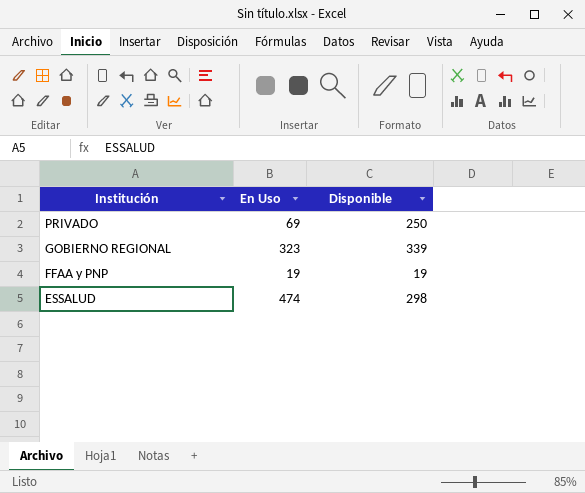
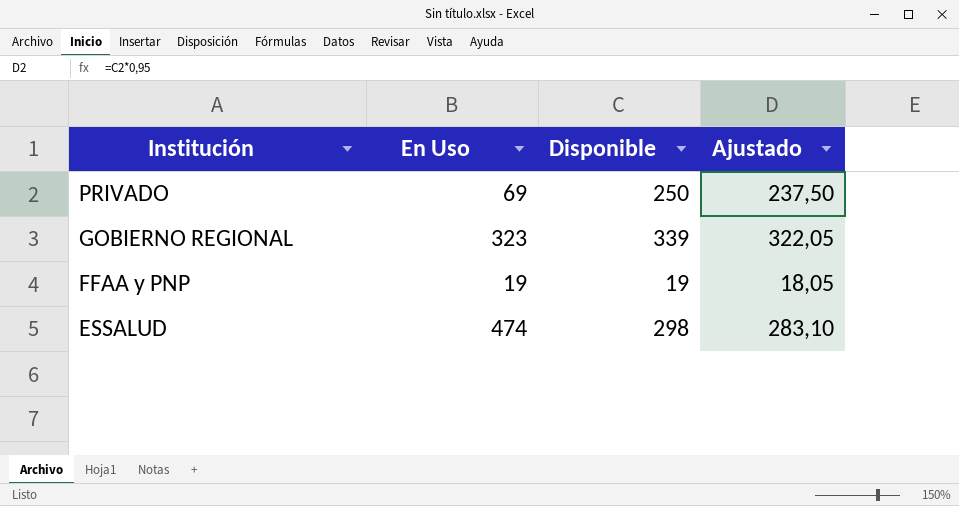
column Ajustado | formula: none -> [Disponible] * 0,95

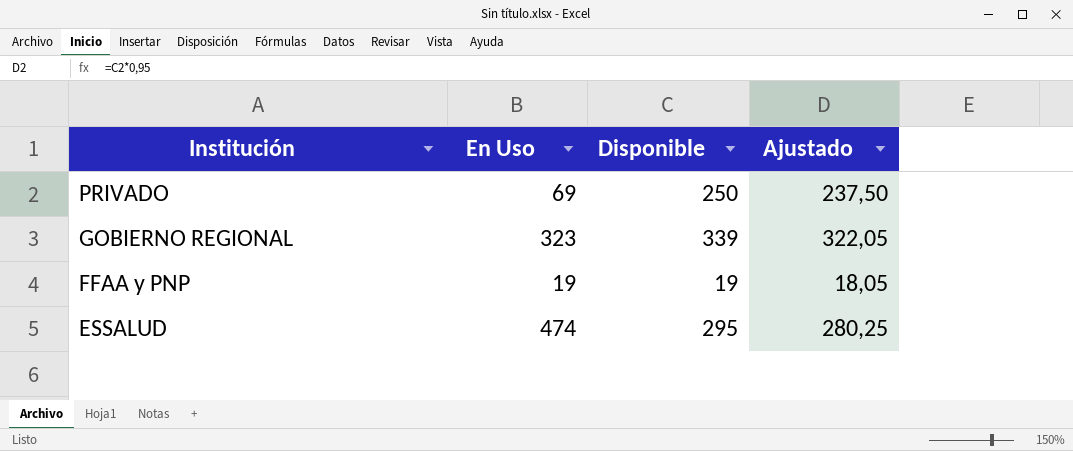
ESSALUD | Disponible: 298 -> 295
ESSALUD | Ajustado: 283,10 -> 280,25

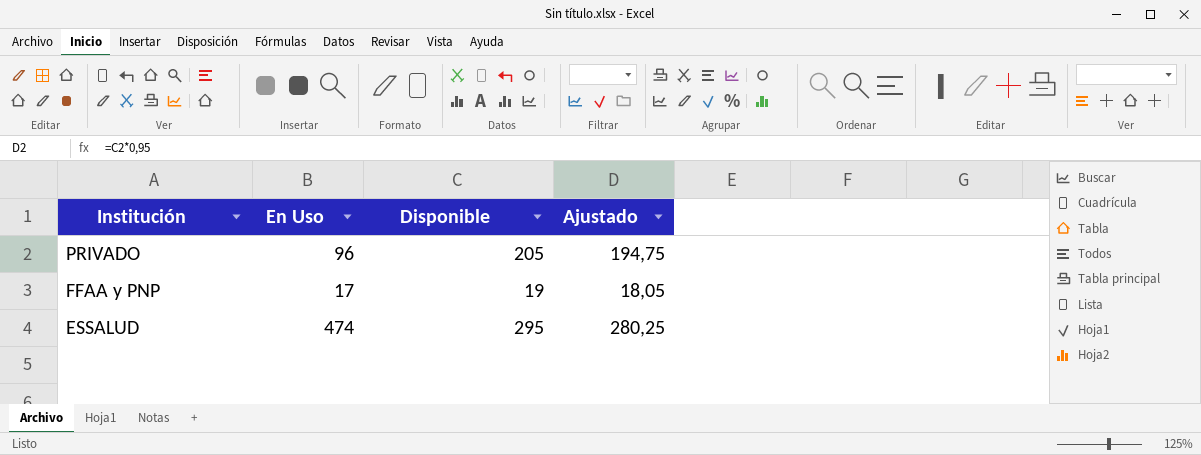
row GOBIERNO REGIONAL: 323 | 339 | 322,05 -> none
PRIVADO | En Uso: 69 -> 96
PRIVADO | Disponible: 250 -> 205
PRIVADO | Ajustado: 237,50 -> 194,75
FFAA y PNP | En Uso: 19 -> 17

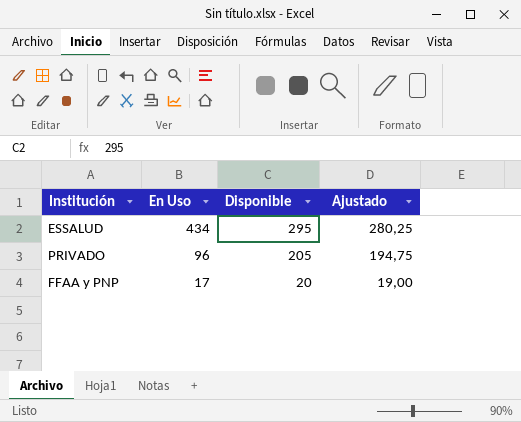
row order: Institución descending -> En Uso descending
ESSALUD | En Uso: 474 -> 434
FFAA y PNP | Disponible: 19 -> 20
FFAA y PNP | Ajustado: 18,05 -> 19,00

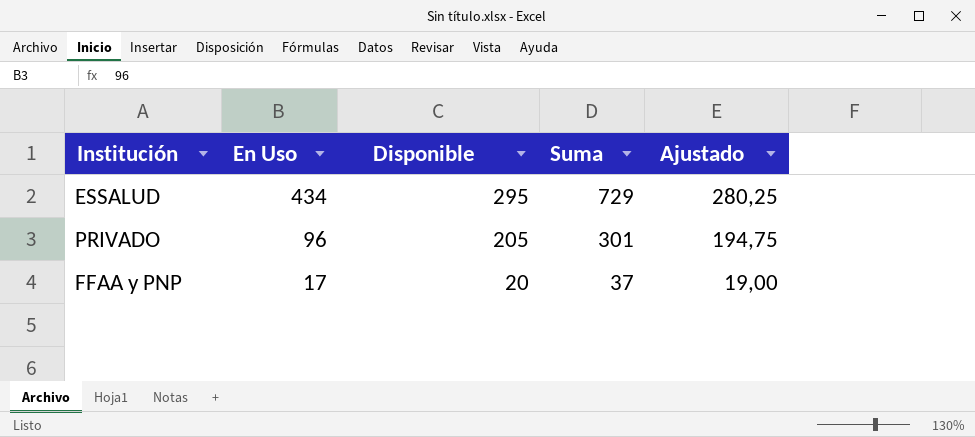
column Suma | formula: none -> [En Uso] + [Disponible]

